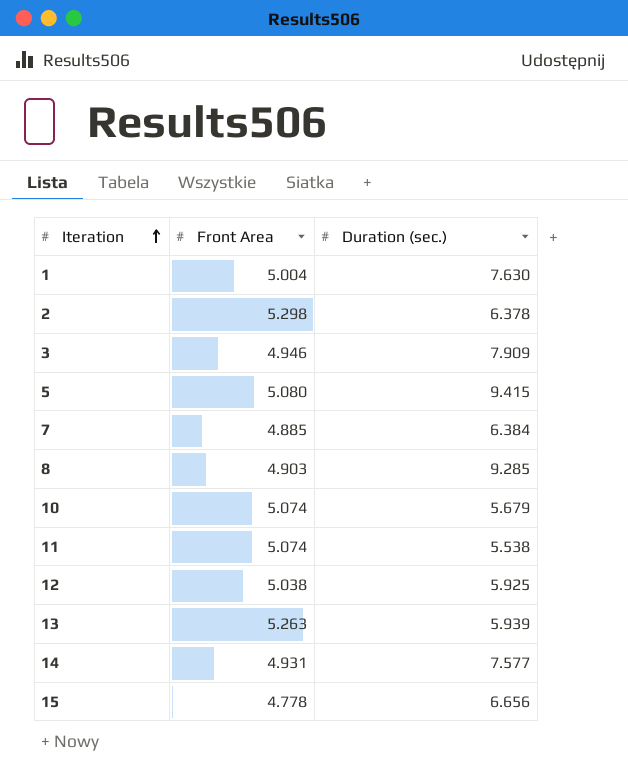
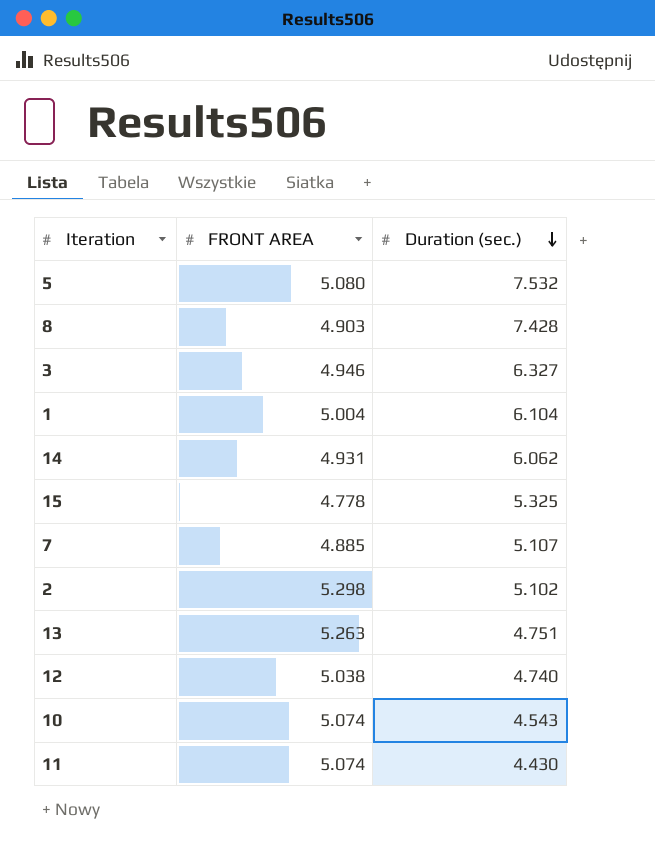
row order: Iteration ascending -> Duration (sec.) descending
column name: Front Area -> FRONT AREA
5 | Duration (sec.): 9.415 -> 7.532
8 | Duration (sec.): 9.285 -> 7.428
3 | Duration (sec.): 7.909 -> 6.327
1 | Duration (sec.): 7.630 -> 6.104
14 | Duration (sec.): 7.577 -> 6.062
15 | Duration (sec.): 6.656 -> 5.325
7 | Duration (sec.): 6.384 -> 5.107
2 | Duration (sec.): 6.378 -> 5.102
13 | Duration (sec.): 5.939 -> 4.751
12 | Duration (sec.): 5.925 -> 4.740
10 | Duration (sec.): 5.679 -> 4.543
11 | Duration (sec.): 5.538 -> 4.430

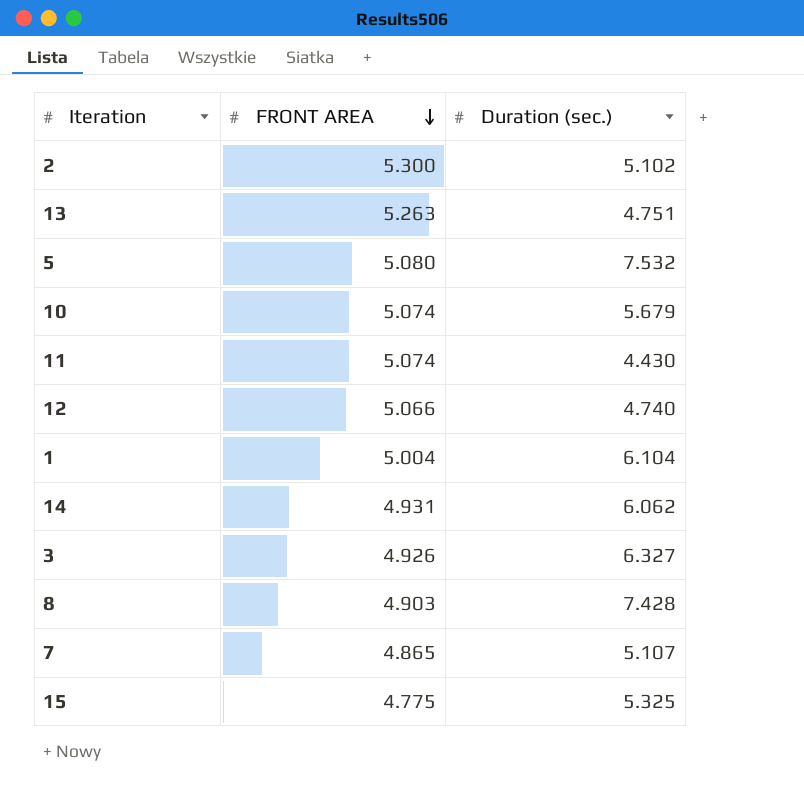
row order: Duration (sec.) descending -> FRONT AREA descending
2 | FRONT AREA: 5.298 -> 5.300
10 | Duration (sec.): 4.543 -> 5.679
12 | FRONT AREA: 5.038 -> 5.066
3 | FRONT AREA: 4.946 -> 4.926
7 | FRONT AREA: 4.885 -> 4.865
15 | FRONT AREA: 4.778 -> 4.775

